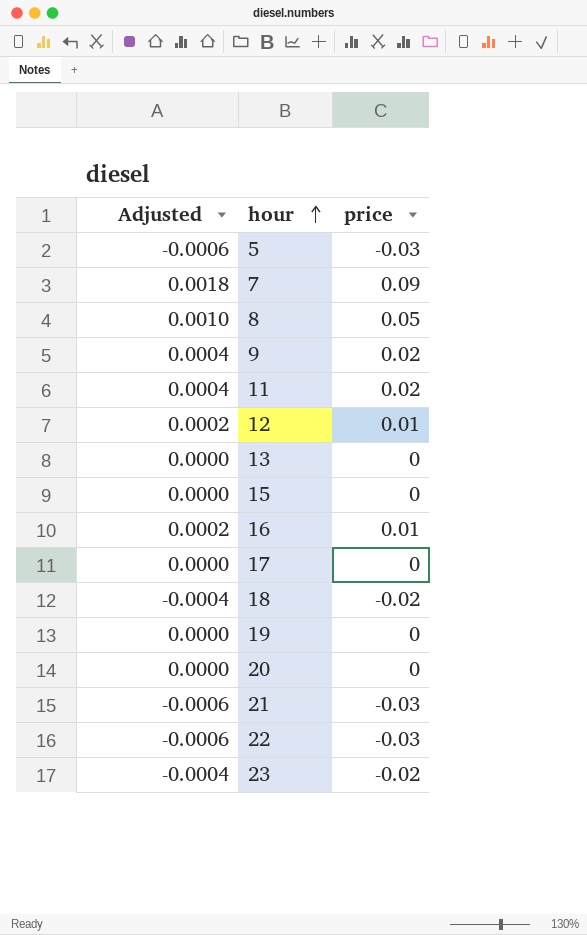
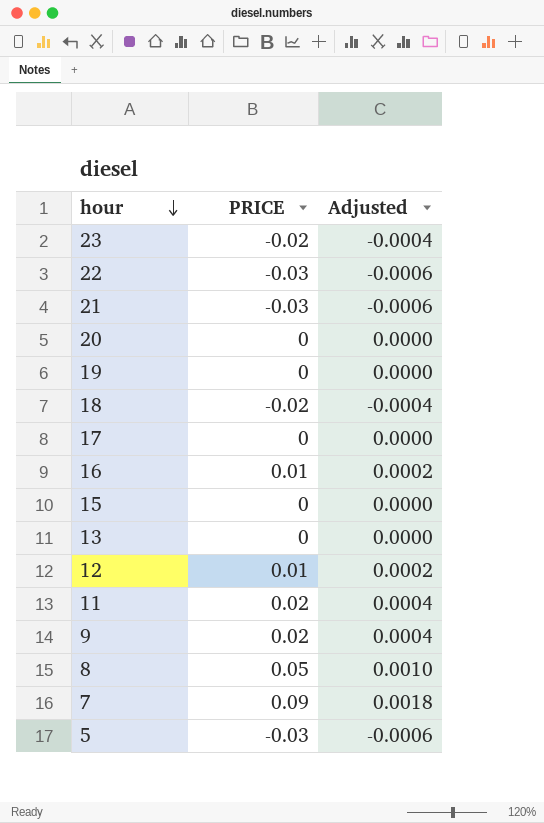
row order: hour ascending -> hour descending
column name: price -> PRICE
column Adjusted | position: 1 -> 3

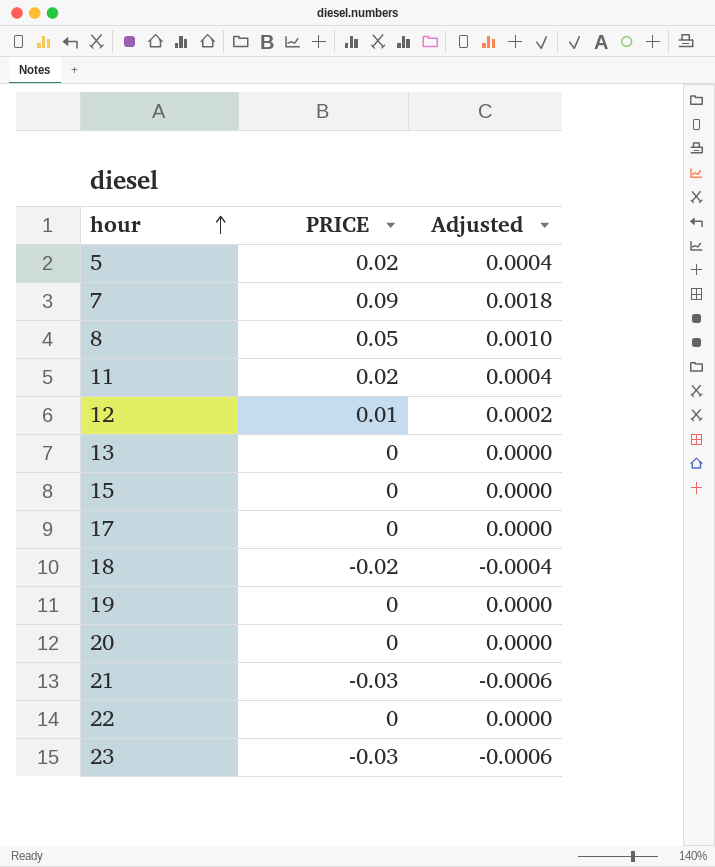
row order: hour descending -> hour ascending
row 16: 0.01 | 0.0002 -> none
row 9: 0.02 | 0.0004 -> none
5 | PRICE: -0.03 -> 0.02
5 | Adjusted: -0.0006 -> 0.0004
22 | PRICE: -0.03 -> 0
22 | Adjusted: -0.0006 -> 0.0000
23 | PRICE: -0.02 -> -0.03
23 | Adjusted: -0.0004 -> -0.0006

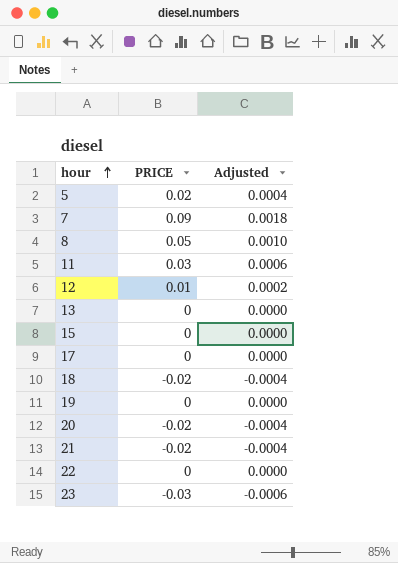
11 | PRICE: 0.02 -> 0.03
11 | Adjusted: 0.0004 -> 0.0006
20 | PRICE: 0 -> -0.02
20 | Adjusted: 0.0000 -> -0.0004
21 | PRICE: -0.03 -> -0.02
21 | Adjusted: -0.0006 -> -0.0004

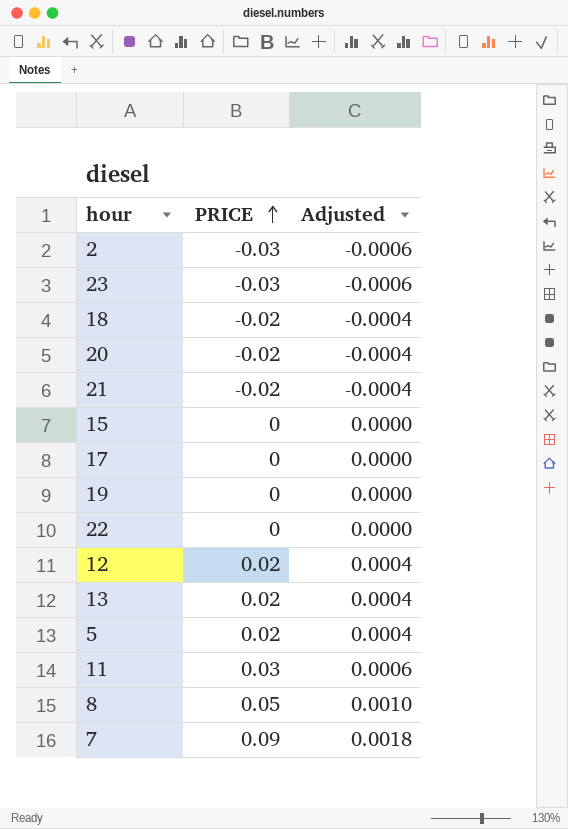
row order: hour ascending -> PRICE ascending
row 2: none -> -0.03 | -0.0006
12 | PRICE: 0.01 -> 0.02
12 | Adjusted: 0.0002 -> 0.0004
13 | PRICE: 0 -> 0.02
13 | Adjusted: 0.0000 -> 0.0004

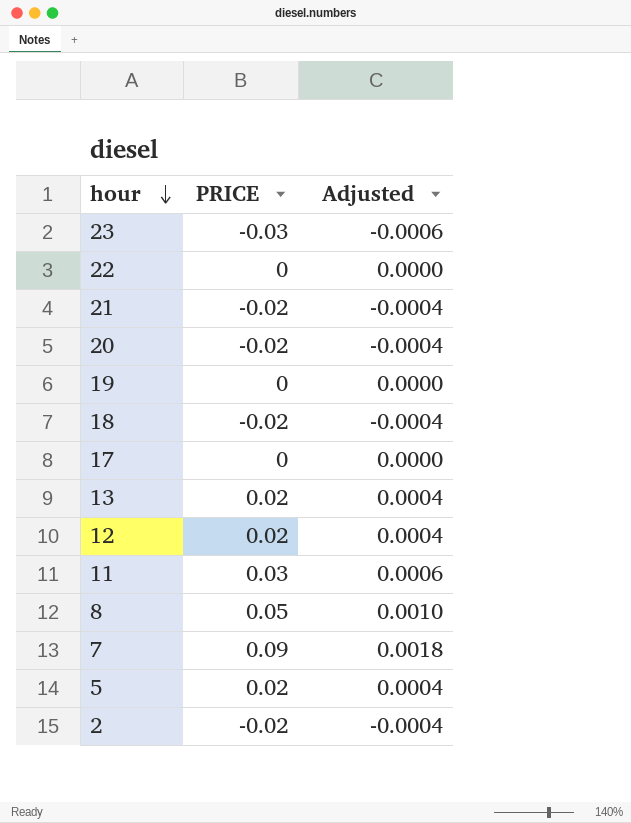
row order: PRICE ascending -> hour descending
row 15: 0 | 0.0000 -> none
2 | PRICE: -0.03 -> -0.02
2 | Adjusted: -0.0006 -> -0.0004

